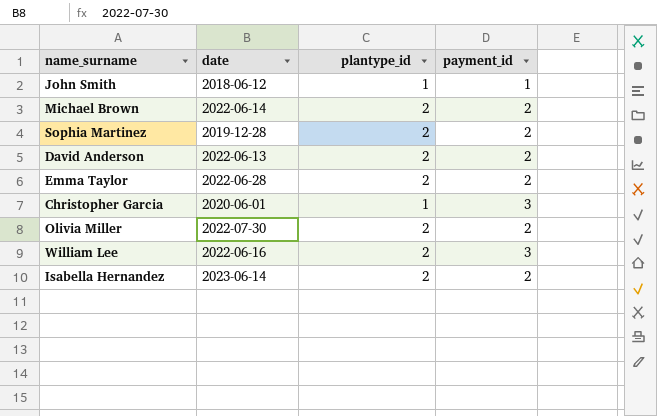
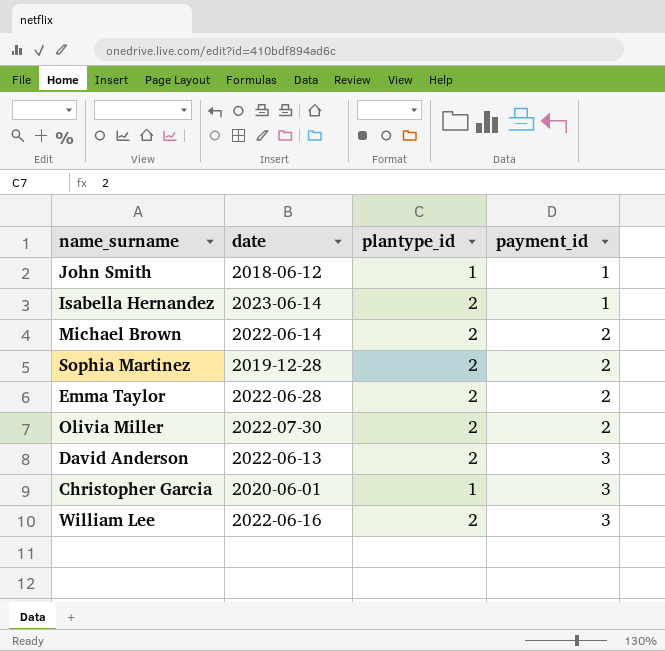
row order: none -> payment_id ascending
Isabella Hernandez | payment_id: 2 -> 1
David Anderson | payment_id: 2 -> 3

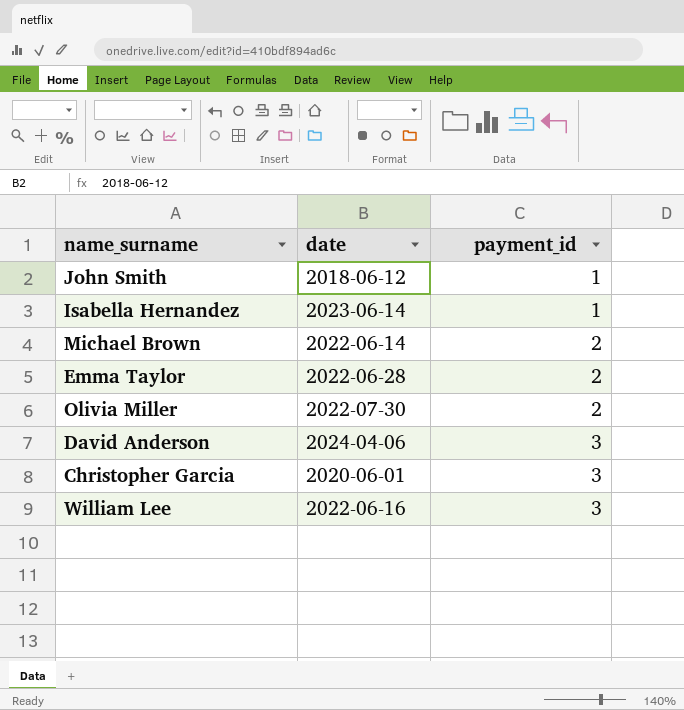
column plantype_id | position: 3 -> none
row Sophia Martinez: 2019-12-28 | 2 | 2 -> none
David Anderson | date: 2022-06-13 -> 2024-04-06

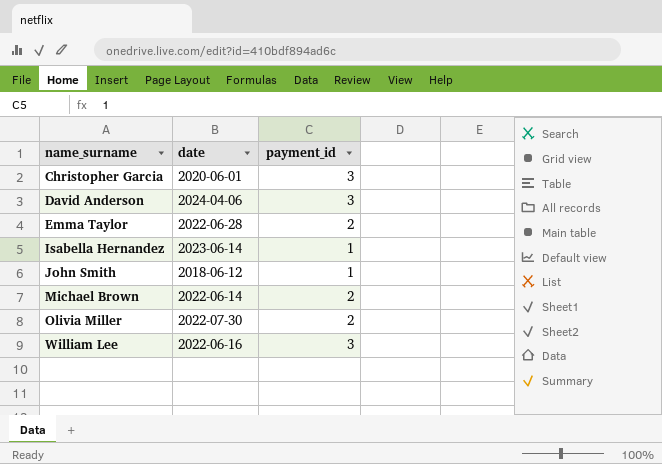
row order: payment_id ascending -> name_surname ascending

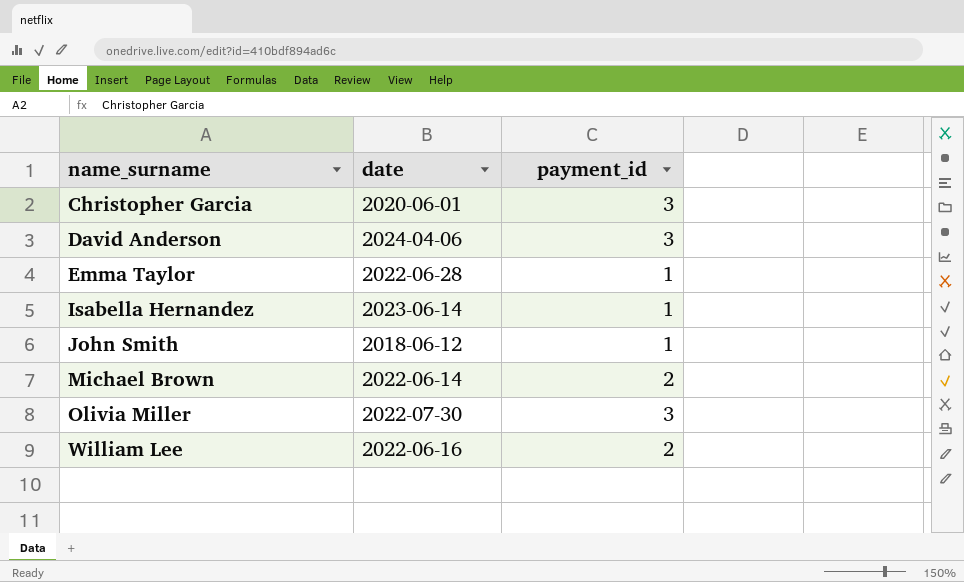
Emma Taylor | payment_id: 2 -> 1
Olivia Miller | payment_id: 2 -> 3
William Lee | payment_id: 3 -> 2

